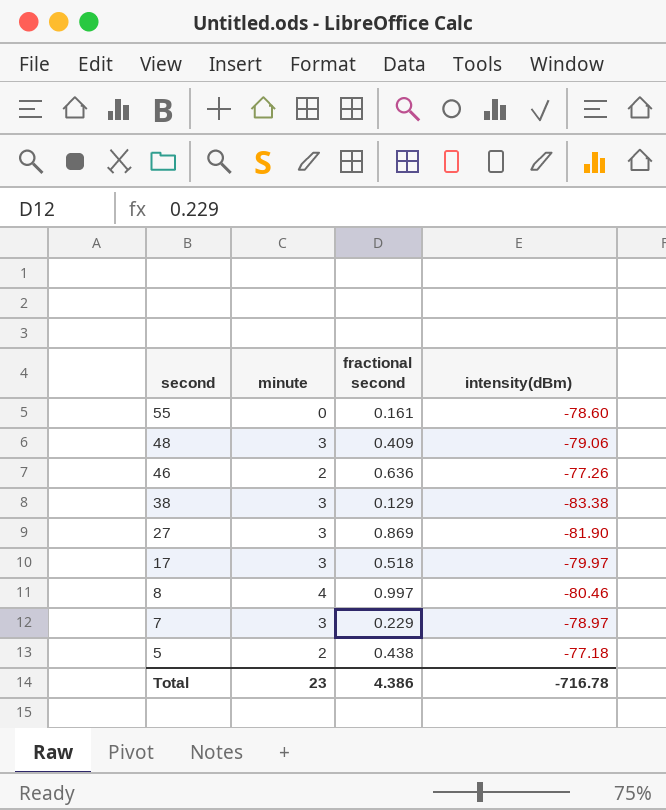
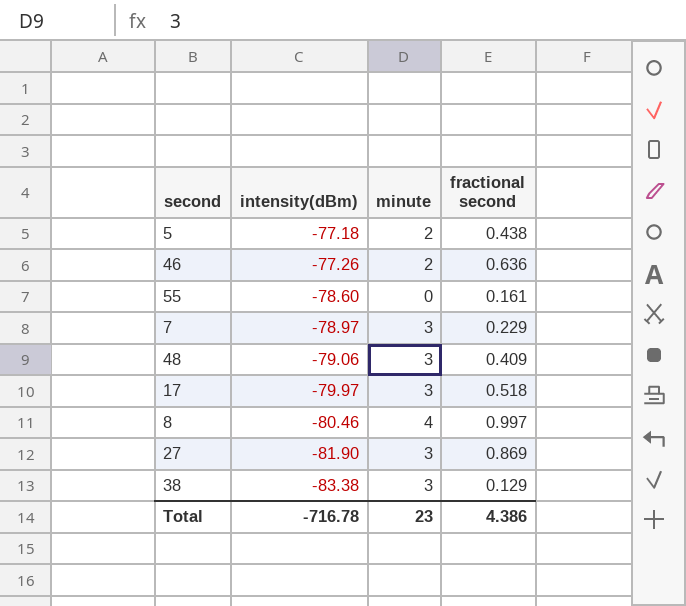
row order: second descending -> intensity(dBm) descending
column intensity(dBm) | position: 4 -> 2

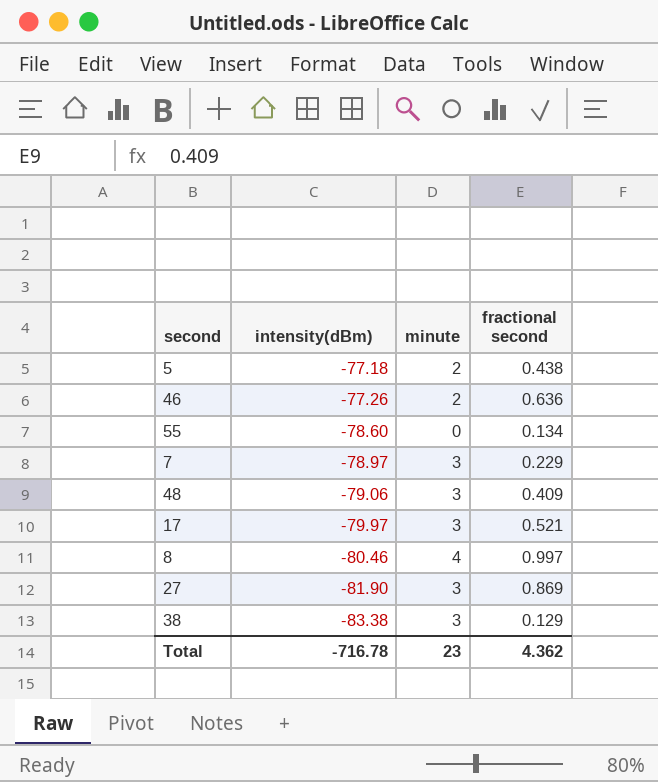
55 | fractional second: 0.161 -> 0.134
17 | fractional second: 0.518 -> 0.521
Total | fractional second: 4.386 -> 4.362

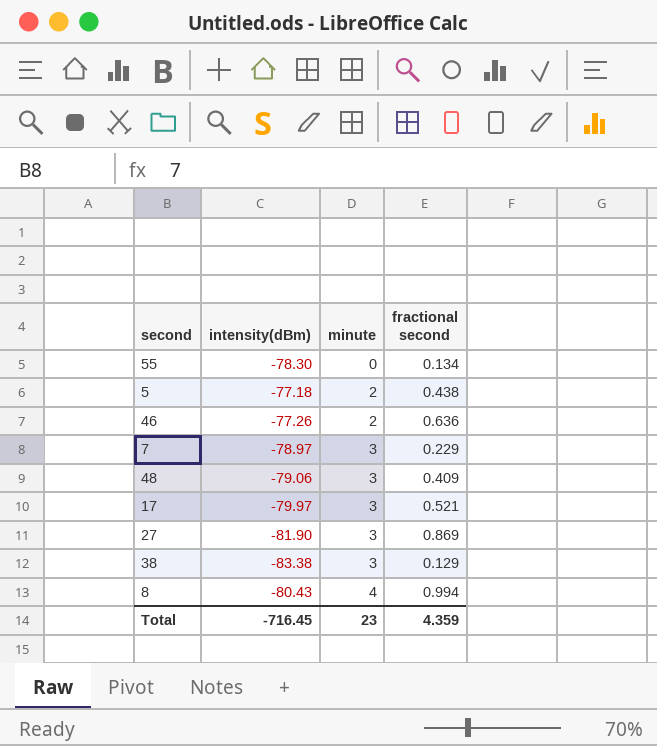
row order: intensity(dBm) descending -> minute ascending
55 | intensity(dBm): -78.60 -> -78.30
8 | intensity(dBm): -80.46 -> -80.43
8 | fractional second: 0.997 -> 0.994
Total | intensity(dBm): -716.78 -> -716.45
Total | fractional second: 4.362 -> 4.359

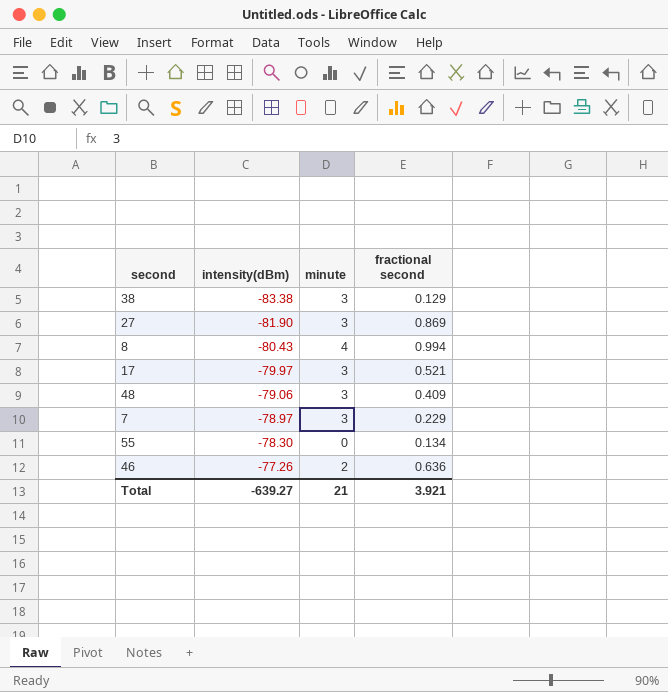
row order: minute ascending -> intensity(dBm) ascending
row 5: -77.18 | 2 | 0.438 -> none
Total | intensity(dBm): -716.45 -> -639.27
Total | minute: 23 -> 21
Total | fractional second: 4.359 -> 3.921

